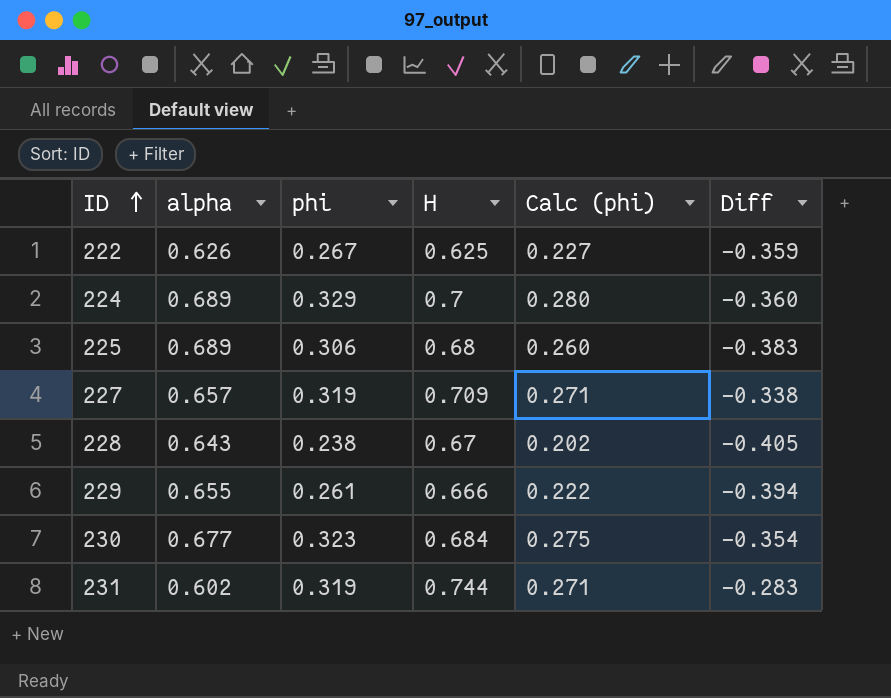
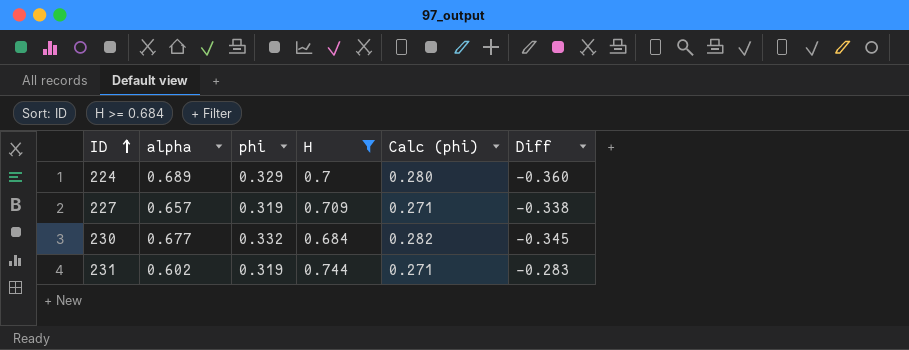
filter: none -> H >= 0.684
230 | phi: 0.323 -> 0.332
230 | Calc (phi): 0.275 -> 0.282
230 | Diff: -0.354 -> -0.345

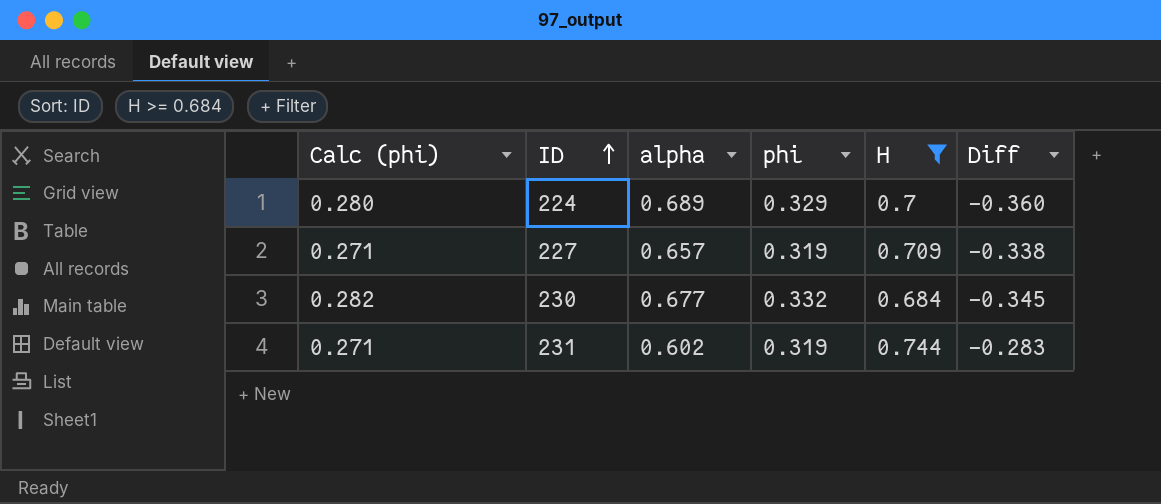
column Calc (phi) | position: 5 -> 1

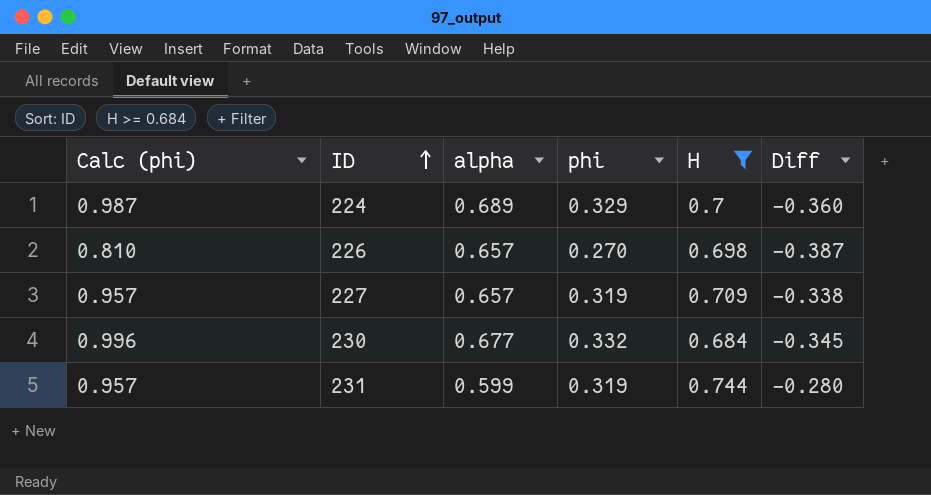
column Calc (phi) | formula: [phi] * 0.85 -> [phi] * 3
row 226: none -> 0.810 | 0.657 | 0.270 | 0.698 | -0.387
231 | alpha: 0.602 -> 0.599
231 | Diff: -0.283 -> -0.280

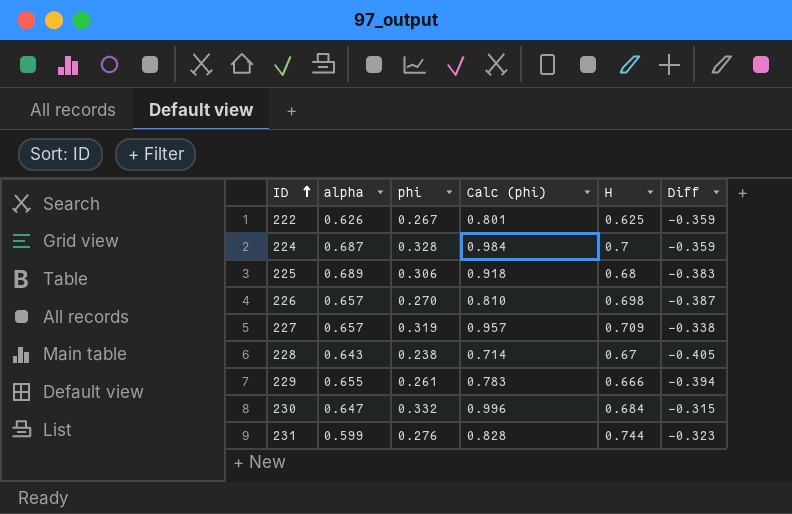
filter: H >= 0.684 -> none
column Calc (phi) | position: 1 -> 4
224 | alpha: 0.689 -> 0.687
224 | phi: 0.329 -> 0.328
224 | Calc (phi): 0.987 -> 0.984
224 | Diff: -0.360 -> -0.359
230 | alpha: 0.677 -> 0.647
230 | Diff: -0.345 -> -0.315
231 | phi: 0.319 -> 0.276
231 | Calc (phi): 0.957 -> 0.828
231 | Diff: -0.280 -> -0.323

